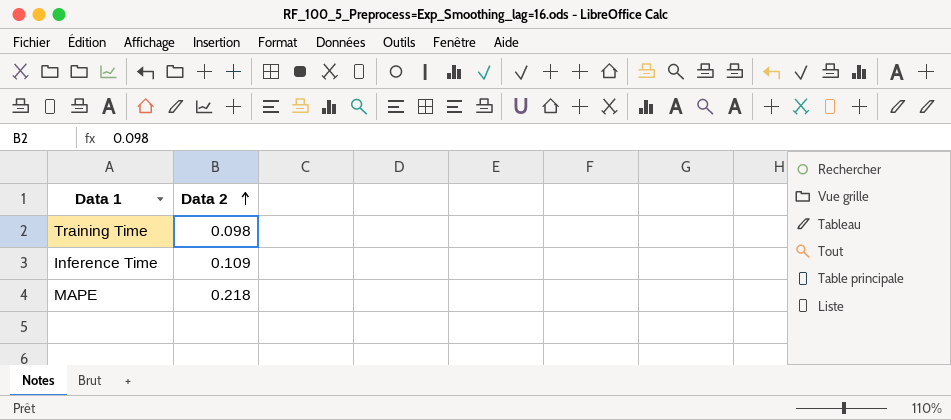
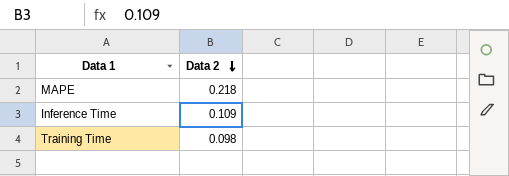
row order: Data 2 ascending -> Data 2 descending

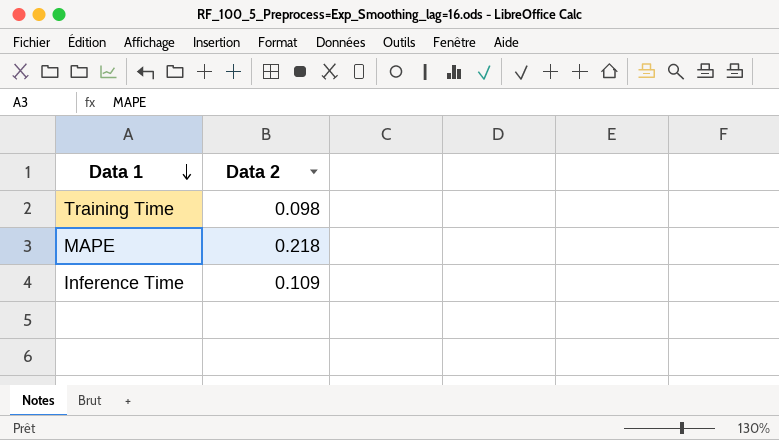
row order: Data 2 descending -> Data 1 descending

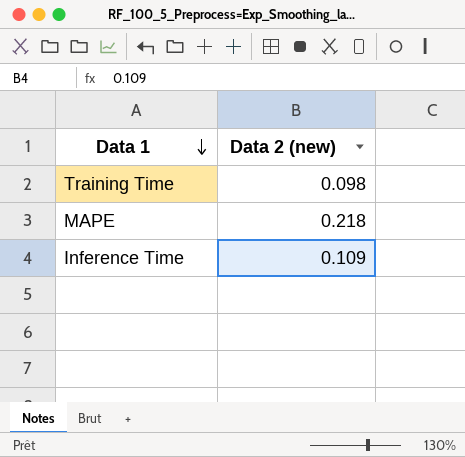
column name: Data 2 -> Data 2 (new)

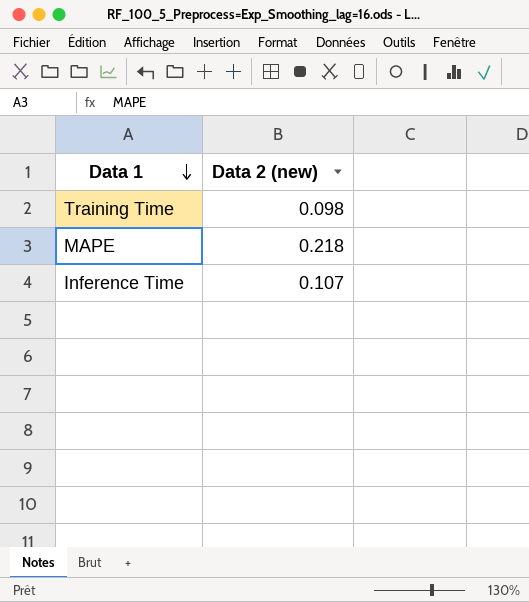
Inference Time | Data 2 (new): 0.109 -> 0.107

